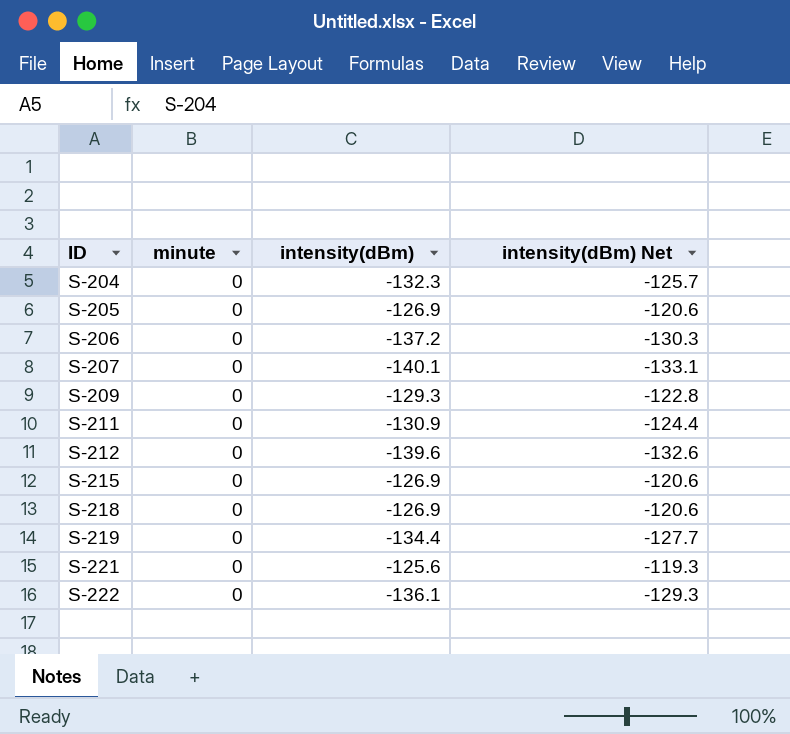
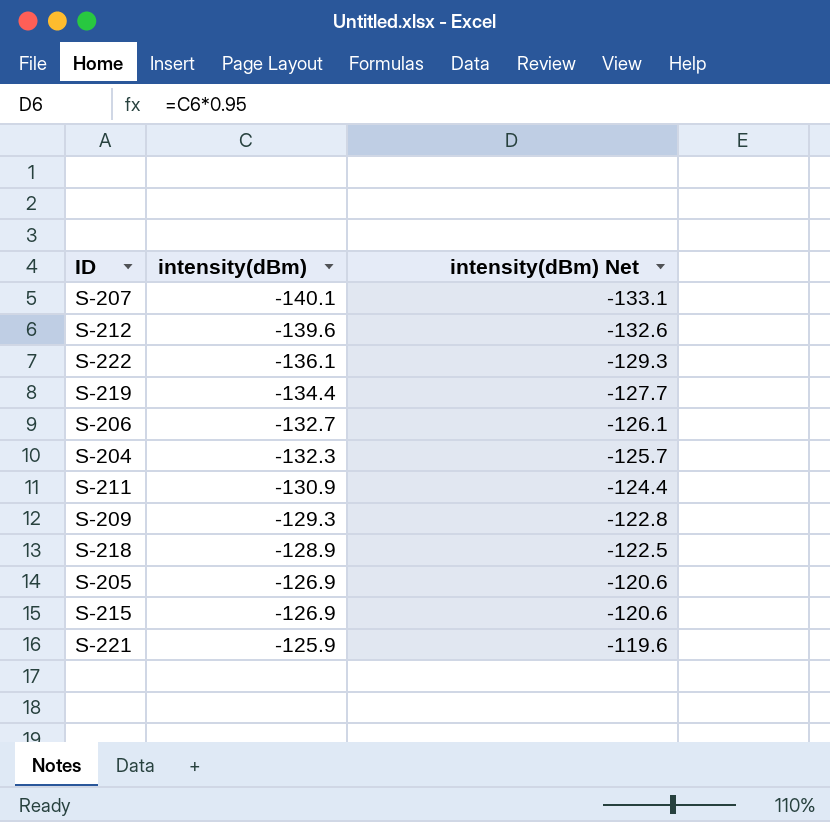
row order: ID ascending -> intensity(dBm) ascending
column minute | position: 2 -> none
S-206 | intensity(dBm): -137.2 -> -132.7
S-206 | intensity(dBm) Net: -130.3 -> -126.1
S-218 | intensity(dBm): -126.9 -> -128.9
S-218 | intensity(dBm) Net: -120.6 -> -122.5
S-221 | intensity(dBm): -125.6 -> -125.9
S-221 | intensity(dBm) Net: -119.3 -> -119.6

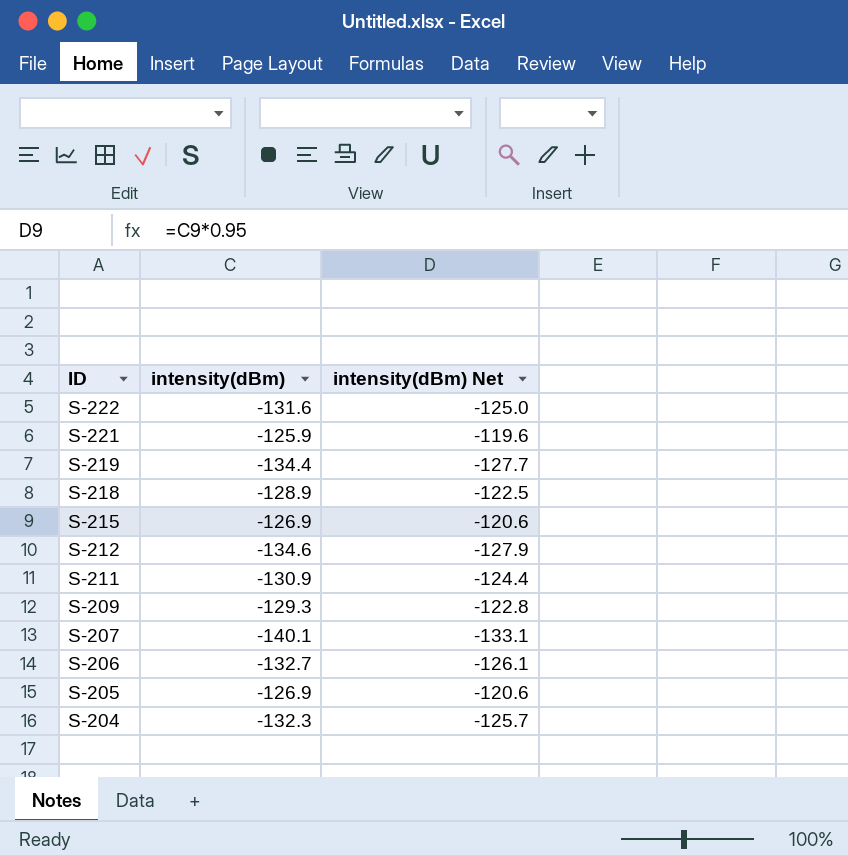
row order: intensity(dBm) ascending -> ID descending
S-222 | intensity(dBm): -136.1 -> -131.6
S-222 | intensity(dBm) Net: -129.3 -> -125.0
S-212 | intensity(dBm): -139.6 -> -134.6
S-212 | intensity(dBm) Net: -132.6 -> -127.9

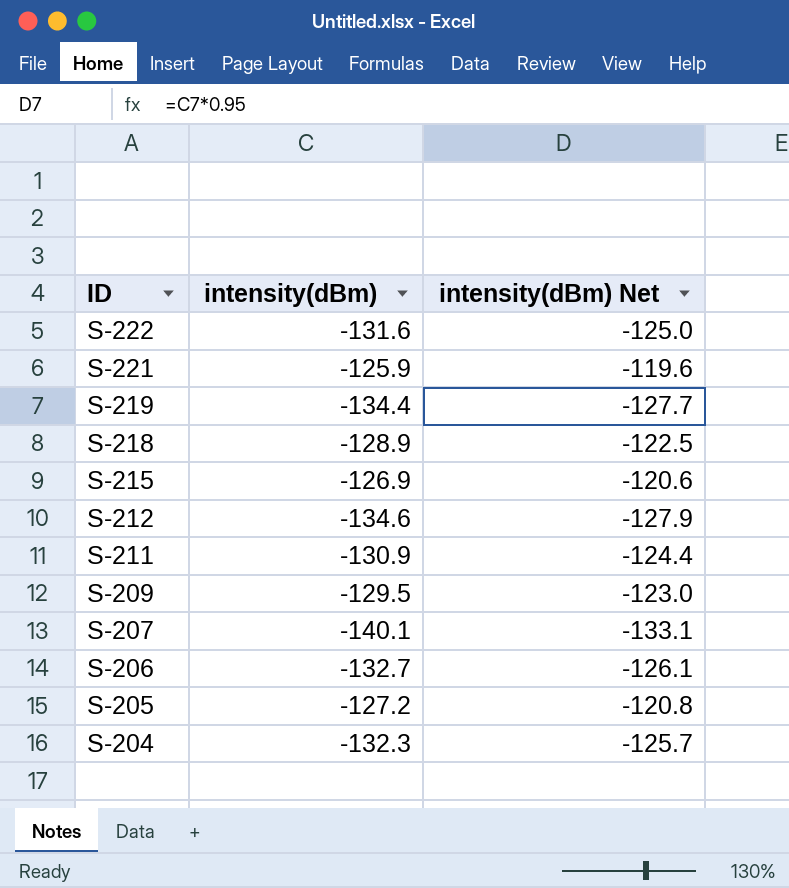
S-209 | intensity(dBm): -129.3 -> -129.5
S-209 | intensity(dBm) Net: -122.8 -> -123.0
S-205 | intensity(dBm): -126.9 -> -127.2
S-205 | intensity(dBm) Net: -120.6 -> -120.8

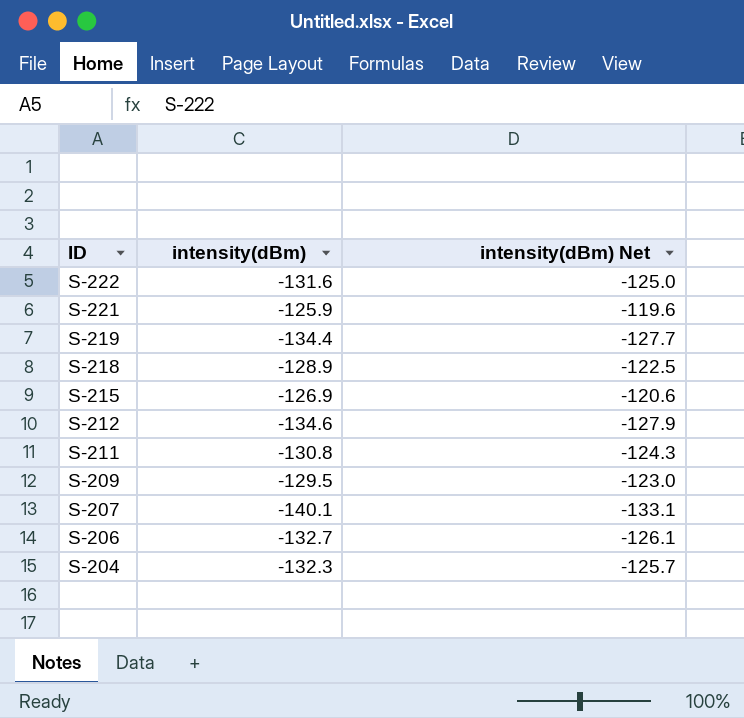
row S-205: -127.2 | -120.8 -> none
S-211 | intensity(dBm): -130.9 -> -130.8
S-211 | intensity(dBm) Net: -124.4 -> -124.3

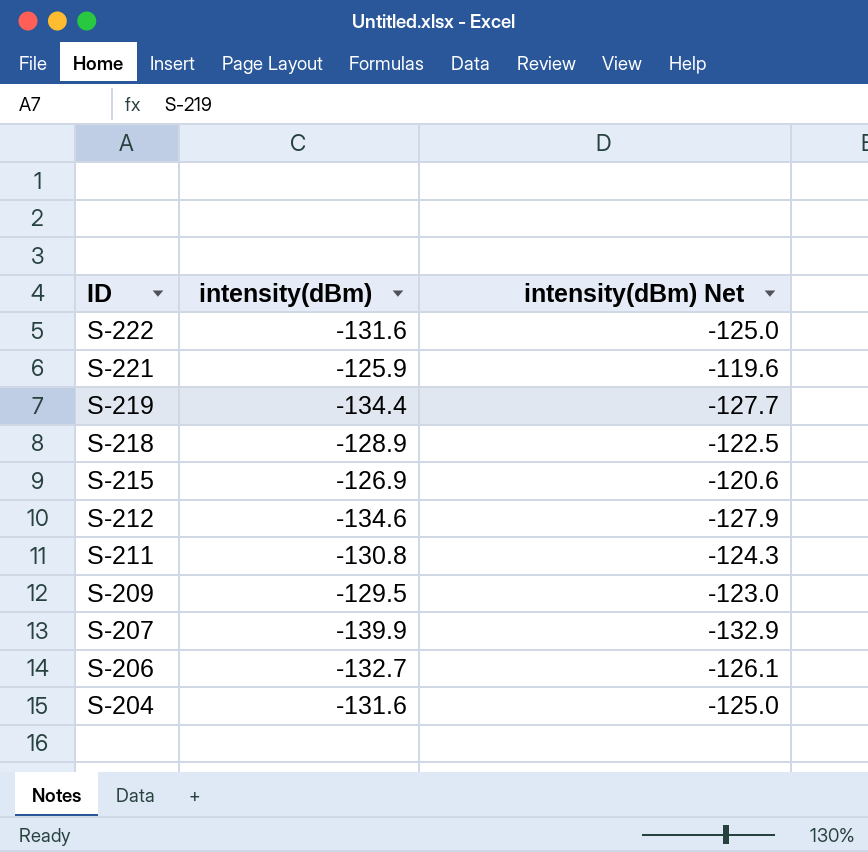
S-207 | intensity(dBm): -140.1 -> -139.9
S-207 | intensity(dBm) Net: -133.1 -> -132.9
S-204 | intensity(dBm): -132.3 -> -131.6
S-204 | intensity(dBm) Net: -125.7 -> -125.0

